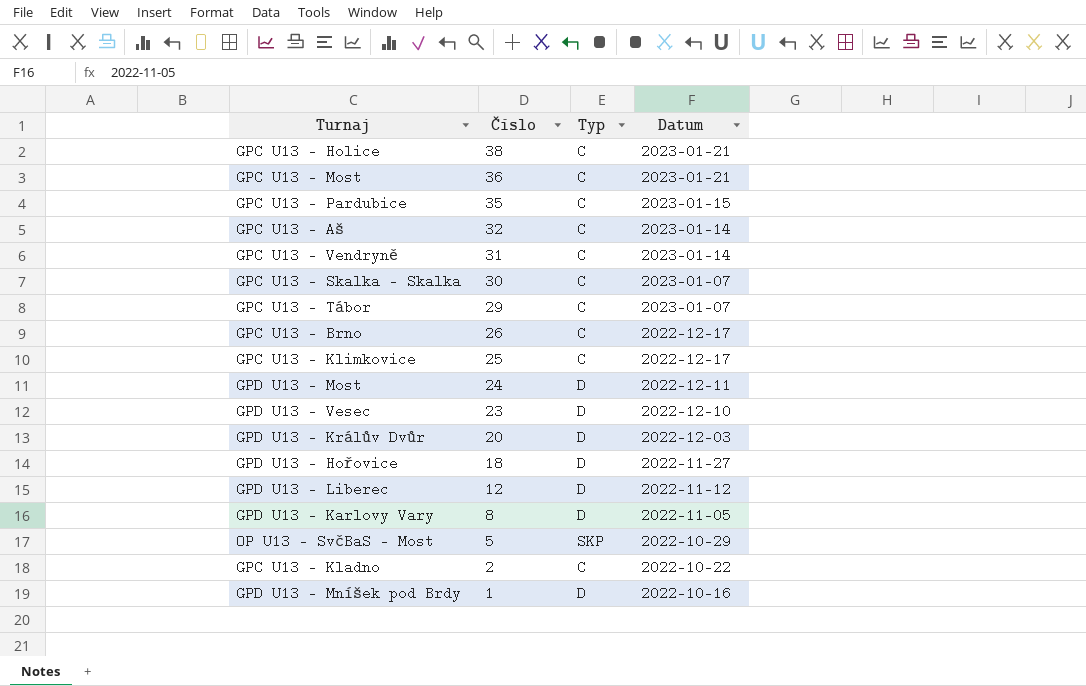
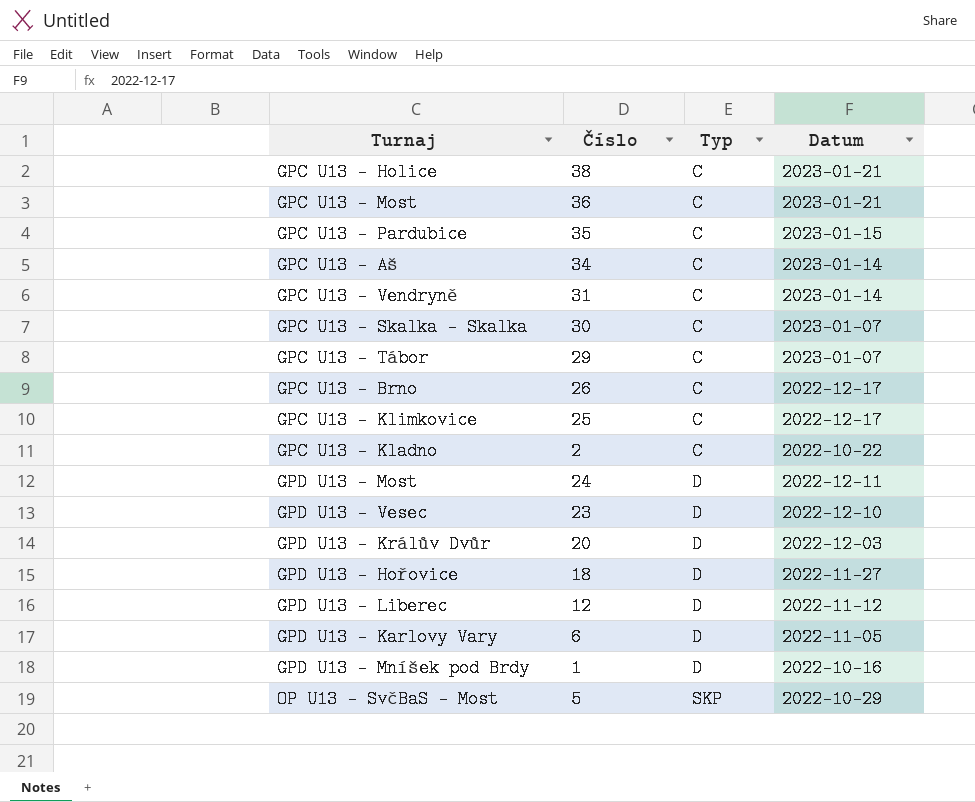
row order: Číslo descending -> Typ ascending
GPC U13 - Aš | Číslo: 32 -> 34
GPD U13 - Karlovy Vary | Číslo: 8 -> 6

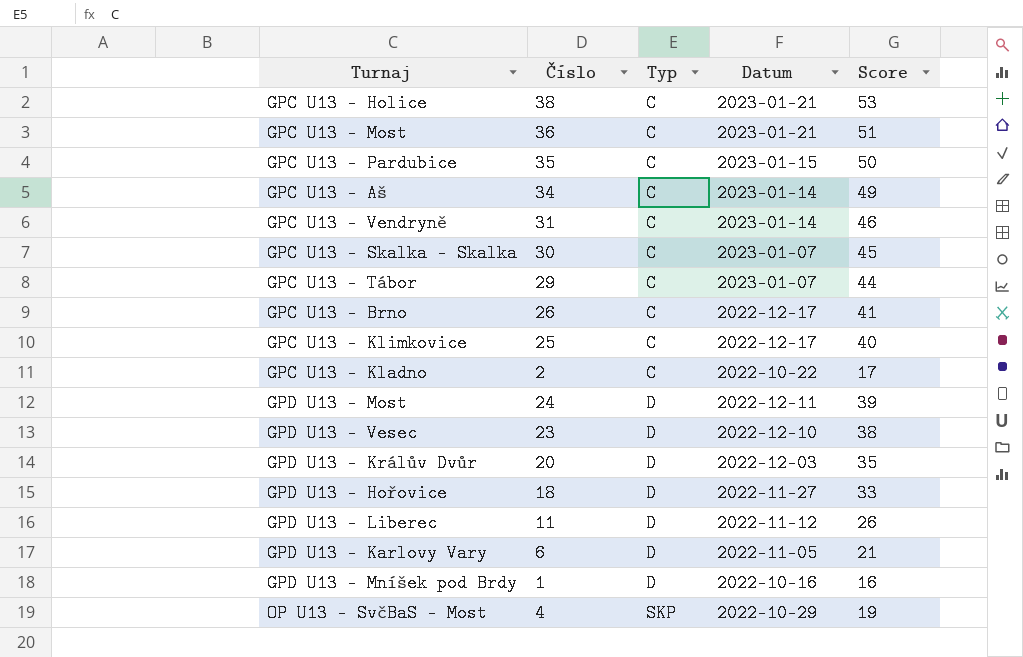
column Score | formula: none -> [Číslo] + 15
GPD U13 - Liberec | Číslo: 12 -> 11
OP U13 - SvčBaS - Most | Číslo: 5 -> 4

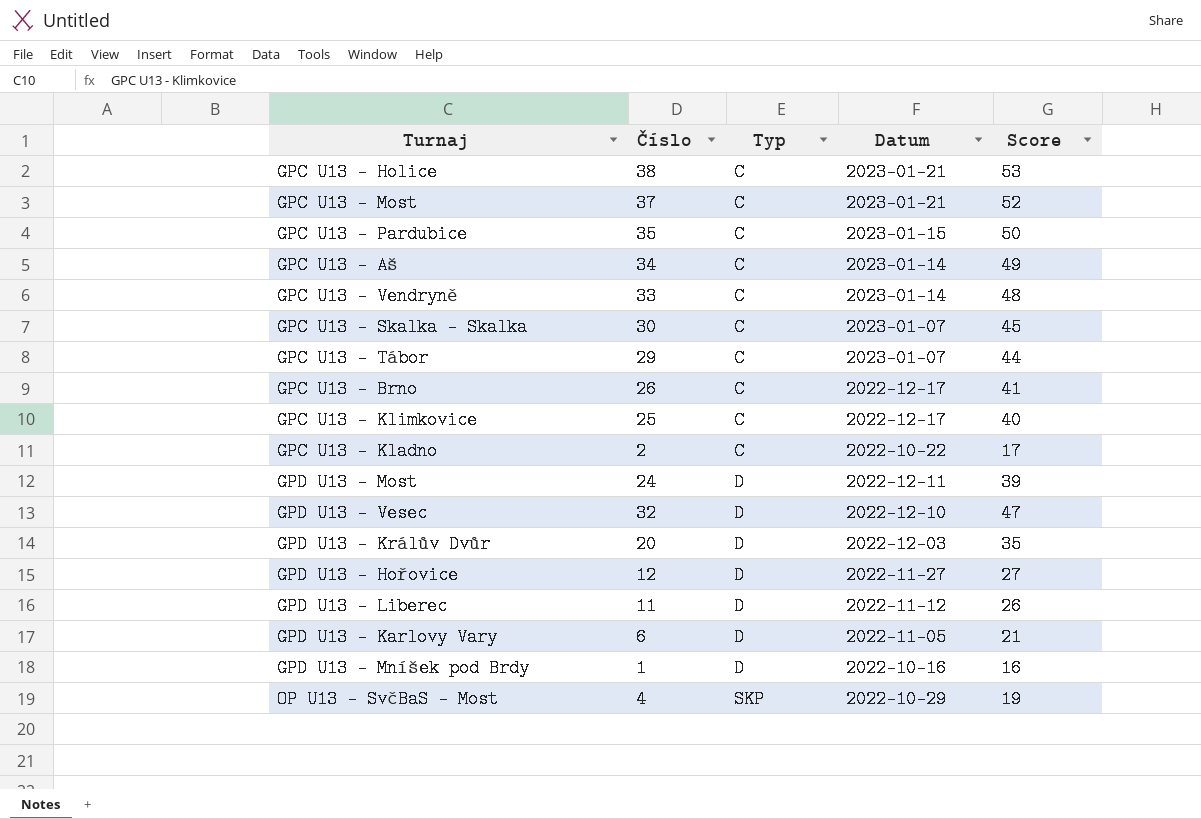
GPC U13 - Most | Číslo: 36 -> 37
GPC U13 - Most | Score: 51 -> 52
GPC U13 - Vendryně | Číslo: 31 -> 33
GPC U13 - Vendryně | Score: 46 -> 48
GPD U13 - Vesec | Číslo: 23 -> 32
GPD U13 - Vesec | Score: 38 -> 47
GPD U13 - Hořovice | Číslo: 18 -> 12
GPD U13 - Hořovice | Score: 33 -> 27

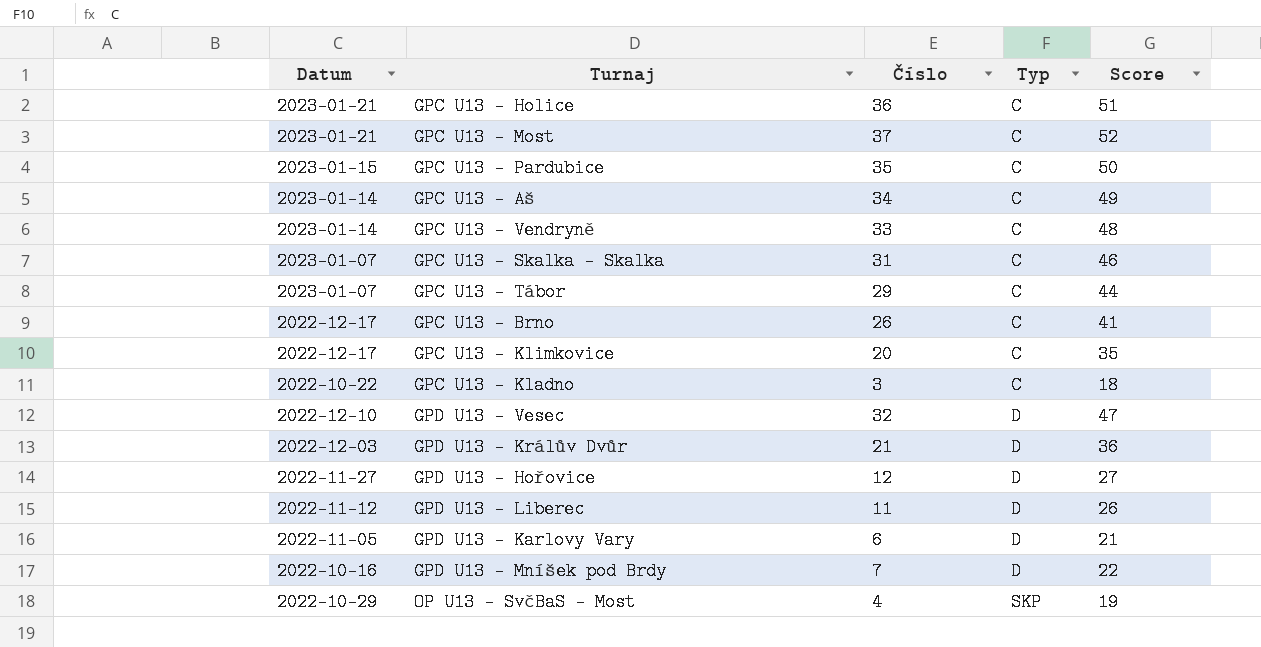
column Datum | position: 4 -> 1
row GPD U13 - Most: 24 | D | 2022-12-11 | 39 -> none
GPC U13 - Holice | Číslo: 38 -> 36
GPC U13 - Holice | Score: 53 -> 51
GPC U13 - Skalka - Skalka | Číslo: 30 -> 31
GPC U13 - Skalka - Skalka | Score: 45 -> 46
GPC U13 - Klimkovice | Číslo: 25 -> 20
GPC U13 - Klimkovice | Score: 40 -> 35
GPC U13 - Kladno | Číslo: 2 -> 3
GPC U13 - Kladno | Score: 17 -> 18
GPD U13 - Králův Dvůr | Číslo: 20 -> 21
GPD U13 - Králův Dvůr | Score: 35 -> 36
GPD U13 - Mníšek pod Brdy | Číslo: 1 -> 7
GPD U13 - Mníšek pod Brdy | Score: 16 -> 22

